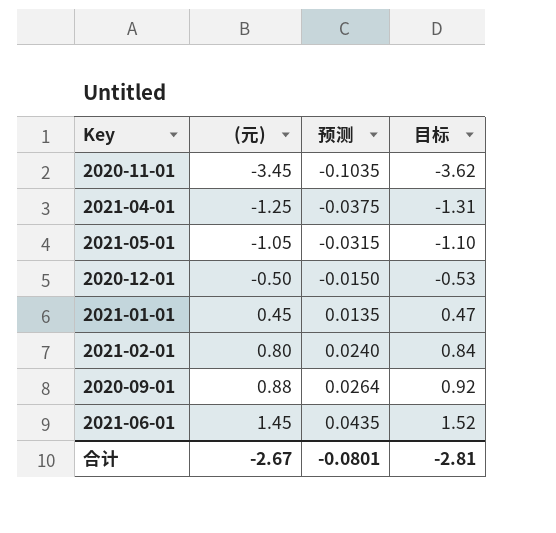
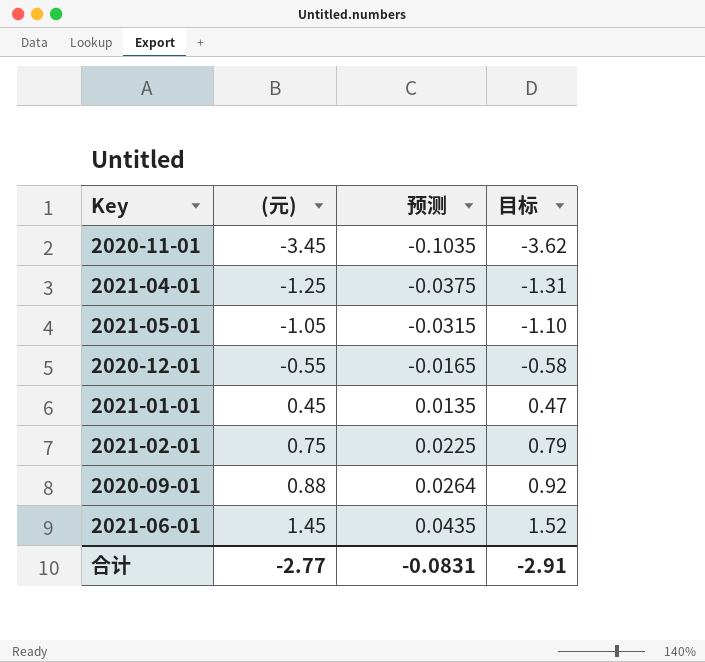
2020-12-01 | (元): -0.50 -> -0.55
2020-12-01 | 预测: -0.0150 -> -0.0165
2020-12-01 | 目标: -0.53 -> -0.58
2021-02-01 | (元): 0.80 -> 0.75
2021-02-01 | 预测: 0.0240 -> 0.0225
2021-02-01 | 目标: 0.84 -> 0.79
合计 | (元): -2.67 -> -2.77
合计 | 预测: -0.0801 -> -0.0831
合计 | 目标: -2.81 -> -2.91

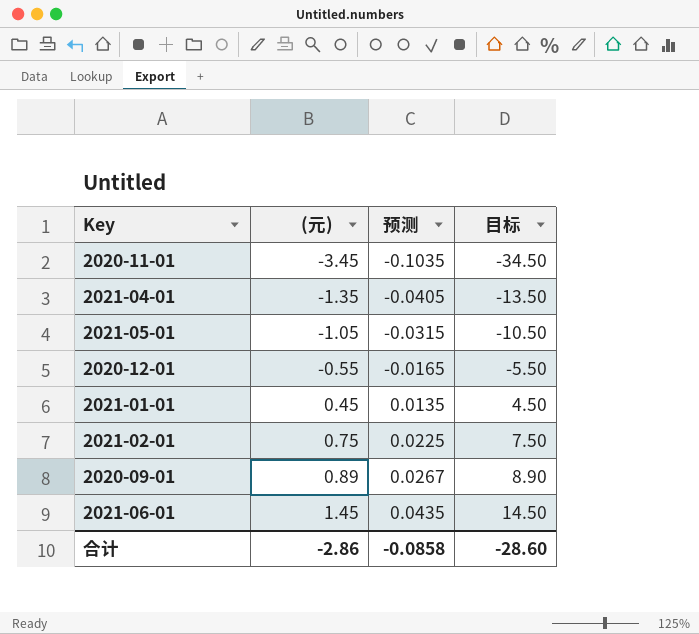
column 目标 | formula: [(元)] * 1.05 -> [(元)] * 10
2021-04-01 | (元): -1.25 -> -1.35
2021-04-01 | 预测: -0.0375 -> -0.0405
2020-09-01 | (元): 0.88 -> 0.89
2020-09-01 | 预测: 0.0264 -> 0.0267
合计 | (元): -2.77 -> -2.86
合计 | 预测: -0.0831 -> -0.0858
合计 | 目标: -2.91 -> -28.60

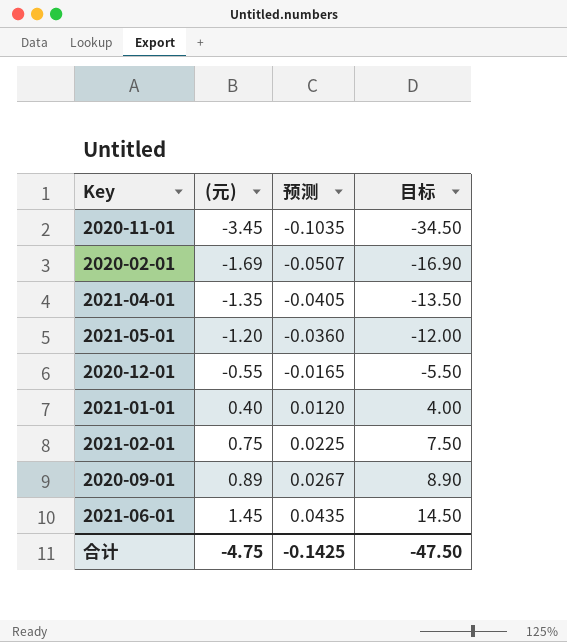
row 2020-02-01: none -> -1.69 | -0.0507 | -16.90
2021-05-01 | (元): -1.05 -> -1.20
2021-05-01 | 预测: -0.0315 -> -0.0360
2021-05-01 | 目标: -10.50 -> -12.00
2021-01-01 | (元): 0.45 -> 0.40
2021-01-01 | 预测: 0.0135 -> 0.0120
2021-01-01 | 目标: 4.50 -> 4.00
合计 | (元): -2.86 -> -4.75
合计 | 预测: -0.0858 -> -0.1425
合计 | 目标: -28.60 -> -47.50

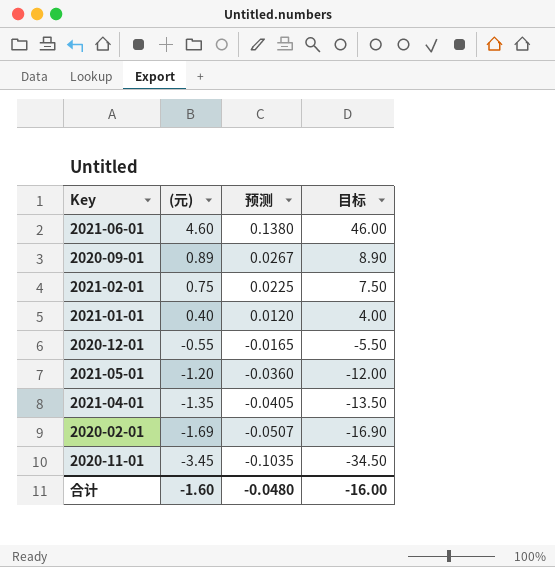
row order: (元) ascending -> (元) descending
2021-06-01 | (元): 1.45 -> 4.60
2021-06-01 | 预测: 0.0435 -> 0.1380
2021-06-01 | 目标: 14.50 -> 46.00
合计 | (元): -4.75 -> -1.60
合计 | 预测: -0.1425 -> -0.0480
合计 | 目标: -47.50 -> -16.00

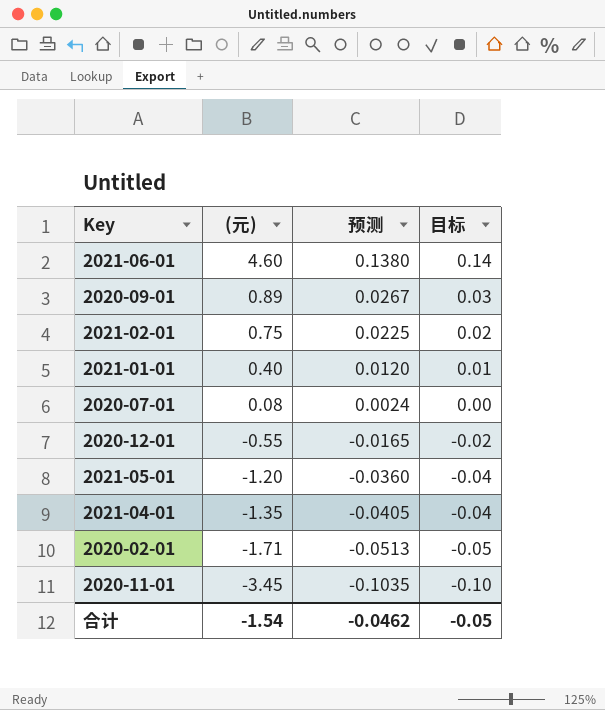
column 目标 | formula: [(元)] * 10 -> [(元)] * 0.03
row 2020-07-01: none -> 0.08 | 0.0024 | 0.00
2020-02-01 | (元): -1.69 -> -1.71
2020-02-01 | 预测: -0.0507 -> -0.0513
合计 | (元): -1.60 -> -1.54
合计 | 预测: -0.0480 -> -0.0462
合计 | 目标: -16.00 -> -0.05

